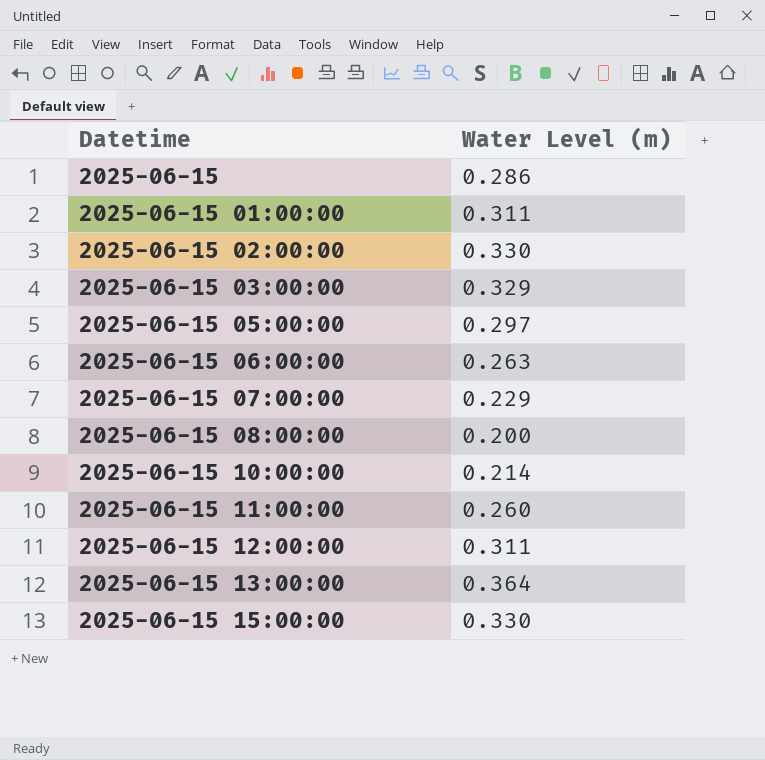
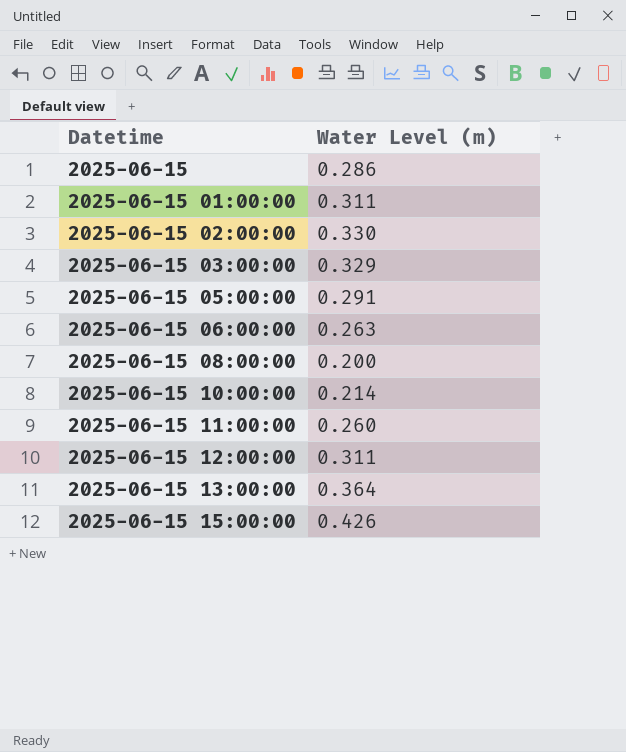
row 2025-06-15 07:00:00: 0.229 -> none
2025-06-15 05:00:00 | Water Level (m): 0.297 -> 0.291
2025-06-15 15:00:00 | Water Level (m): 0.330 -> 0.426

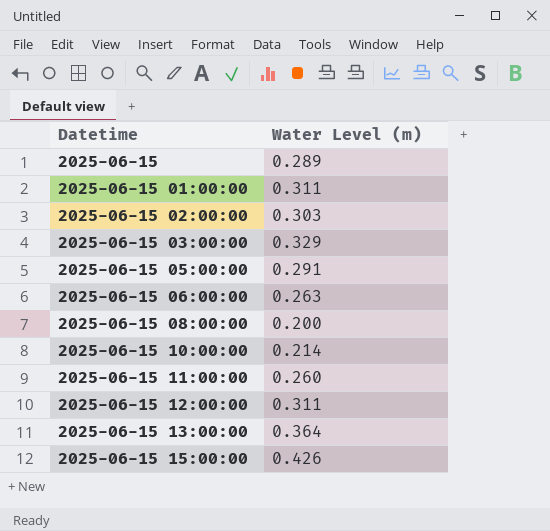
2025-06-15 | Water Level (m): 0.286 -> 0.289
2025-06-15 02:00:00 | Water Level (m): 0.330 -> 0.303

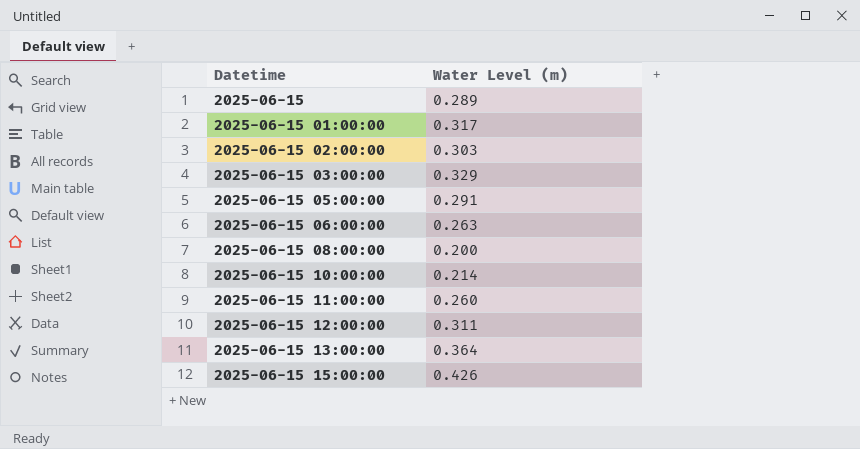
2025-06-15 01:00:00 | Water Level (m): 0.311 -> 0.317

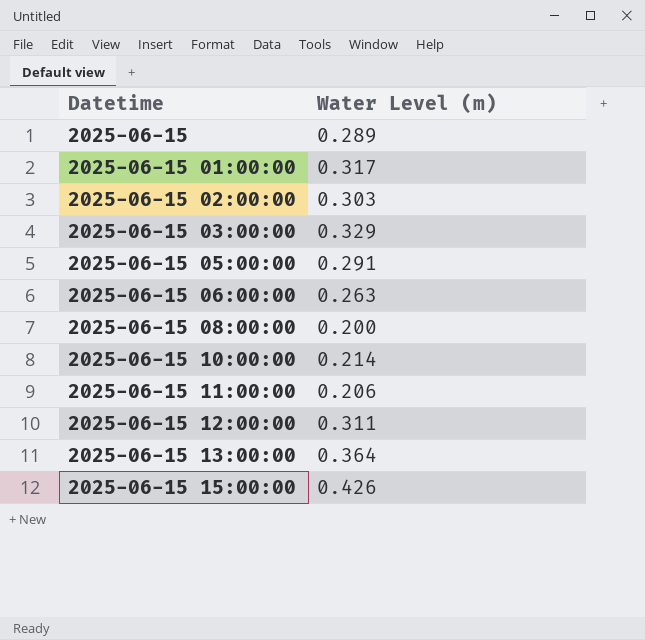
2025-06-15 11:00:00 | Water Level (m): 0.260 -> 0.206

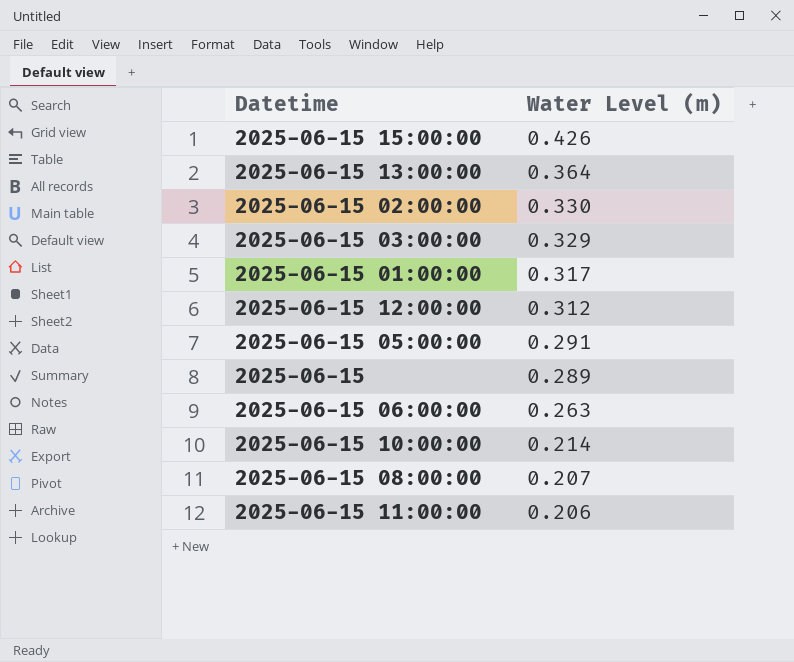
row order: Datetime ascending -> Water Level (m) descending
2025-06-15 02:00:00 | Water Level (m): 0.303 -> 0.330
2025-06-15 12:00:00 | Water Level (m): 0.311 -> 0.312
2025-06-15 08:00:00 | Water Level (m): 0.200 -> 0.207

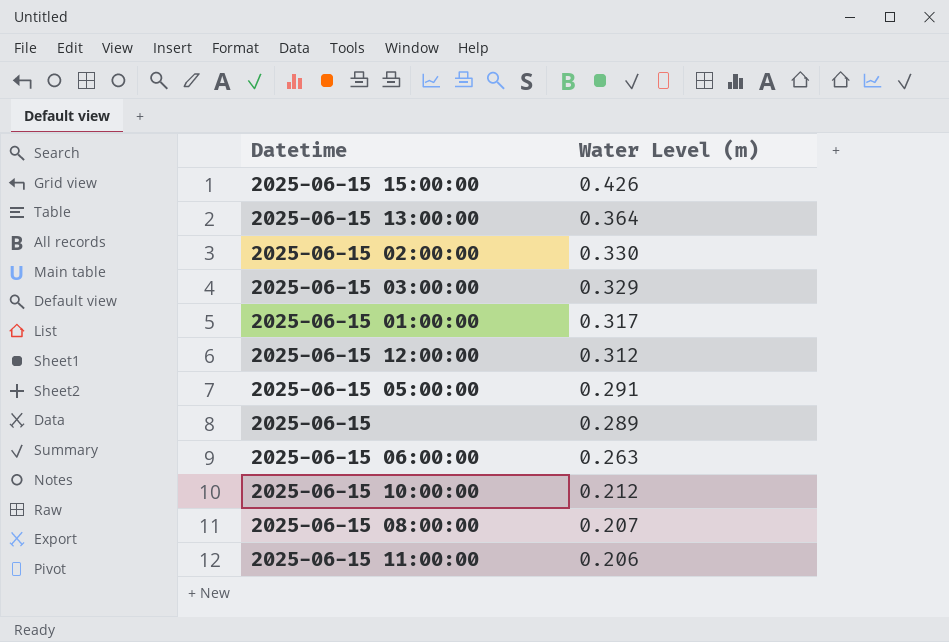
2025-06-15 10:00:00 | Water Level (m): 0.214 -> 0.212

